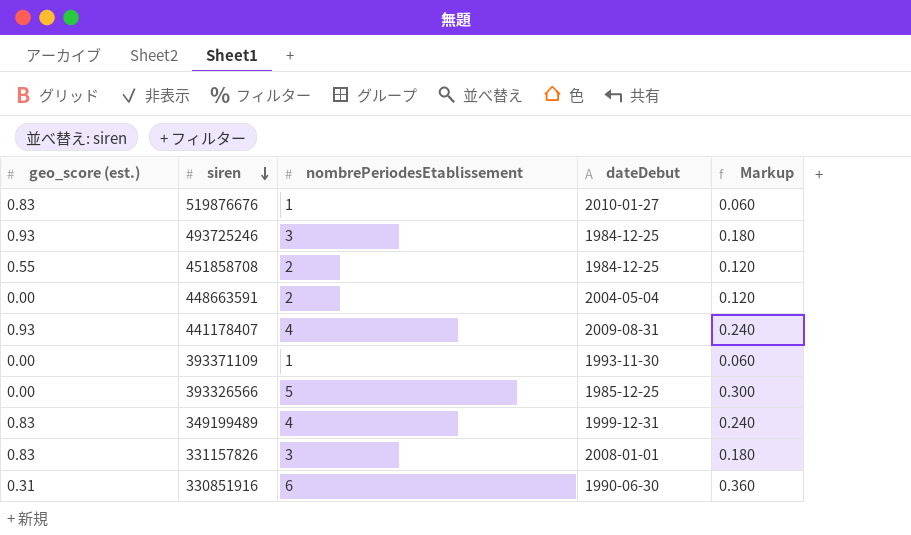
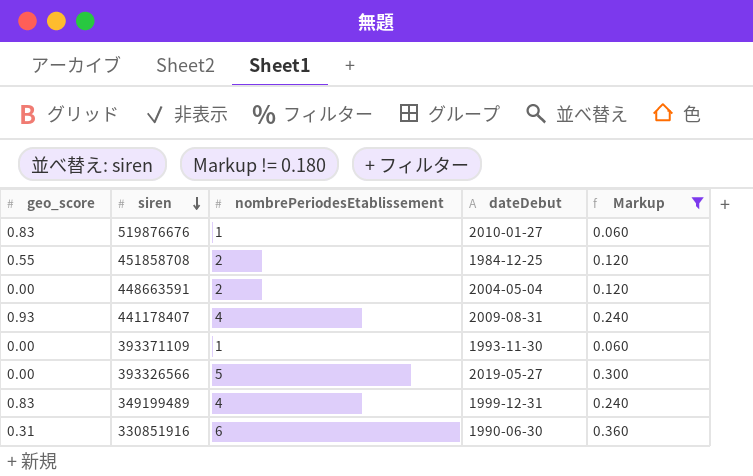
filter: none -> Markup != 0.180
column name: geo_score (est.) -> geo_score
393326566 | dateDebut: 1985-12-25 -> 2019-05-27

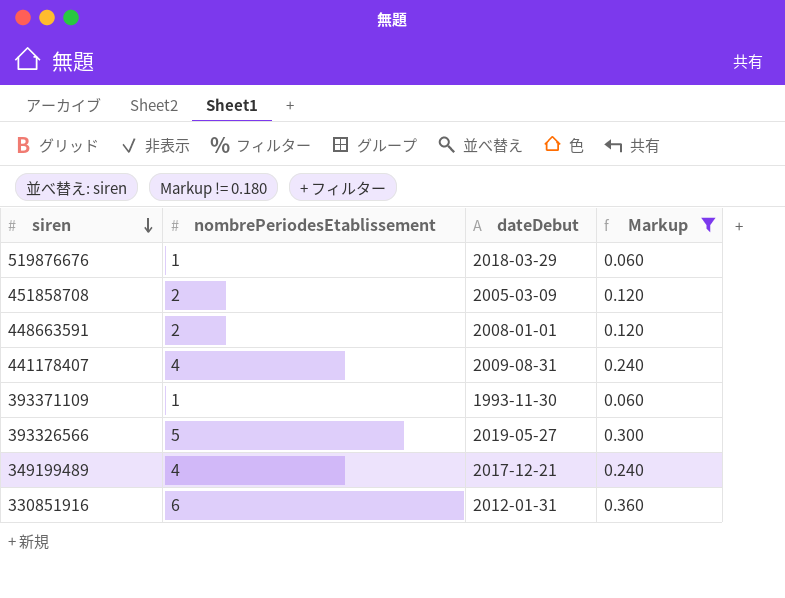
column geo_score | position: 1 -> none
519876676 | dateDebut: 2010-01-27 -> 2018-03-29
451858708 | dateDebut: 1984-12-25 -> 2005-03-09
448663591 | dateDebut: 2004-05-04 -> 2008-01-01
349199489 | dateDebut: 1999-12-31 -> 2017-12-21
330851916 | dateDebut: 1990-06-30 -> 2012-01-31

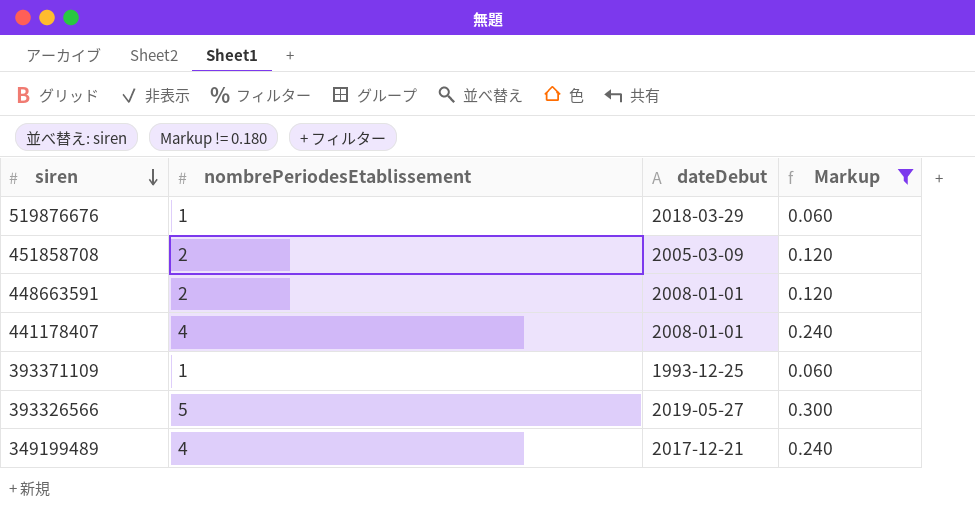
row 330851916: 6 | 2012-01-31 | 0.360 -> none
441178407 | dateDebut: 2009-08-31 -> 2008-01-01
393371109 | dateDebut: 1993-11-30 -> 1993-12-25

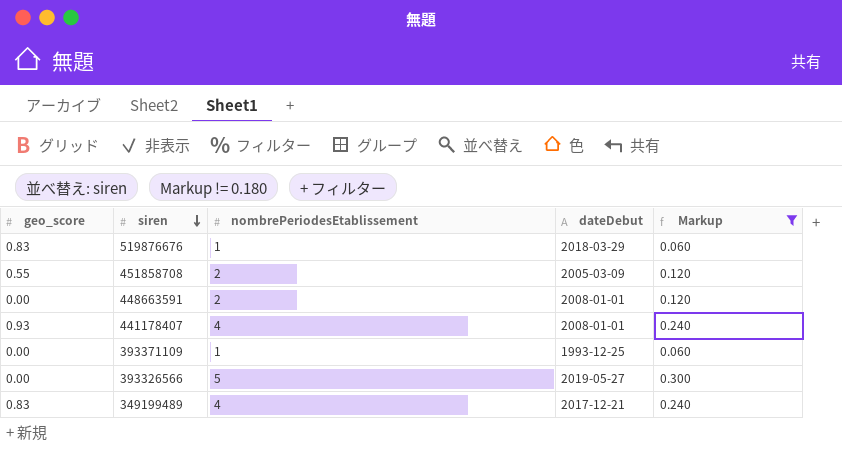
column geo_score | position: none -> 1

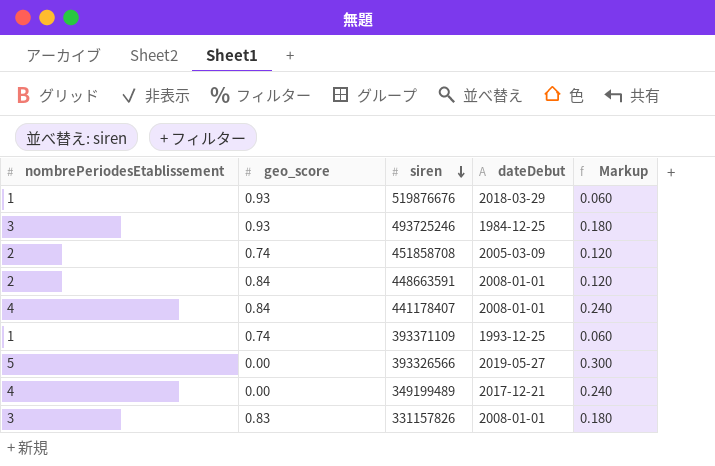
filter: Markup != 0.180 -> none
column nombrePeriodesEtablissement | position: 3 -> 1
519876676 | geo_score: 0.83 -> 0.93
451858708 | geo_score: 0.55 -> 0.74
448663591 | geo_score: 0.00 -> 0.84
441178407 | geo_score: 0.93 -> 0.84
393371109 | geo_score: 0.00 -> 0.74
349199489 | geo_score: 0.83 -> 0.00

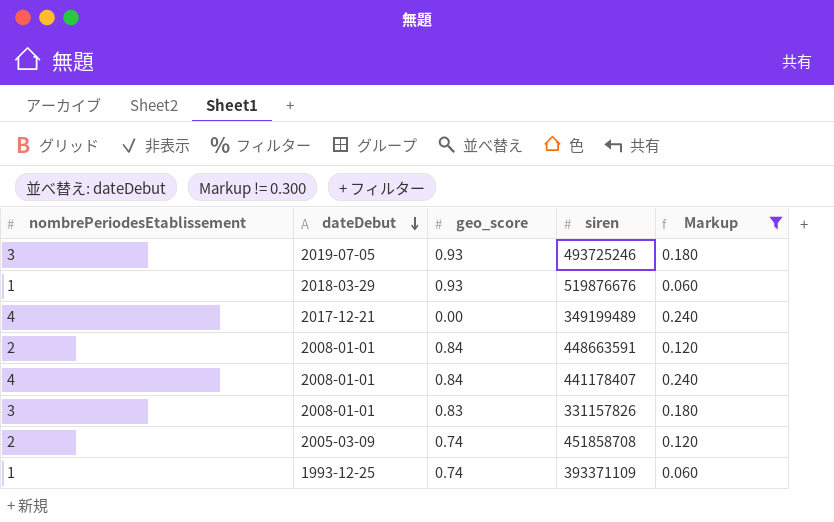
filter: none -> Markup != 0.300
row order: siren descending -> dateDebut descending
column dateDebut | position: 4 -> 2
493725246 | dateDebut: 1984-12-25 -> 2019-07-05

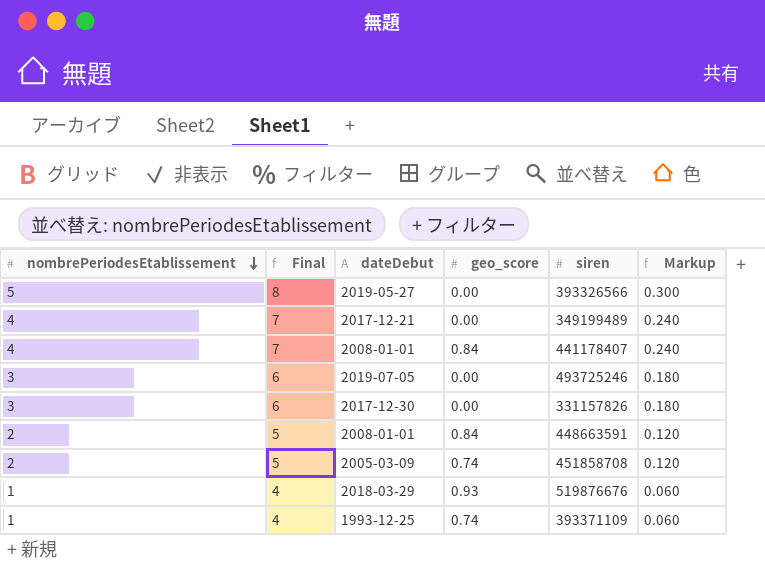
filter: Markup != 0.300 -> none
row order: dateDebut descending -> nombrePeriodesEtablissement descending
column Final | formula: none -> [nombrePeriodesEtablissement] + 3
493725246 | geo_score: 0.93 -> 0.00
331157826 | dateDebut: 2008-01-01 -> 2017-12-30
331157826 | geo_score: 0.83 -> 0.00

